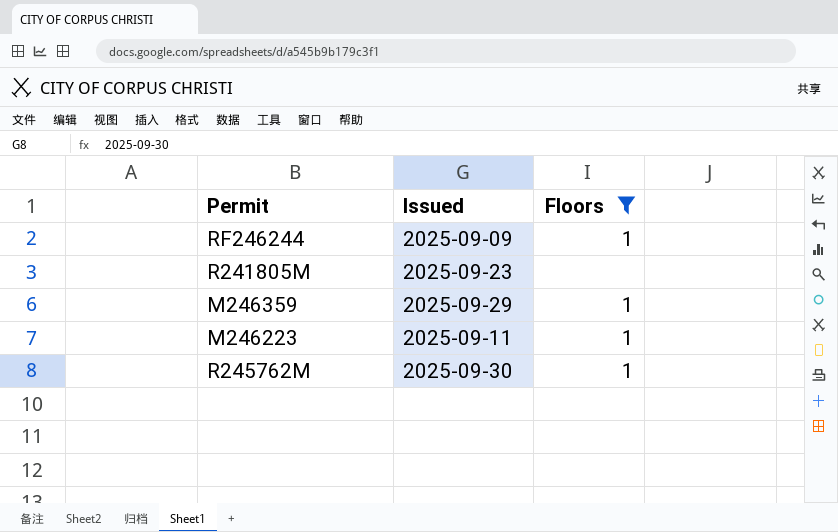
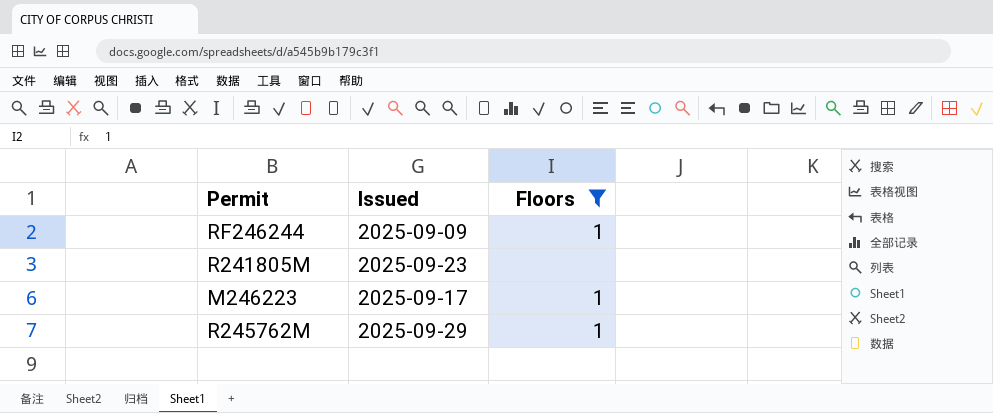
row M246359: 2025-09-29 | 1 -> none
M246223 | Issued: 2025-09-11 -> 2025-09-17
R245762M | Issued: 2025-09-30 -> 2025-09-29

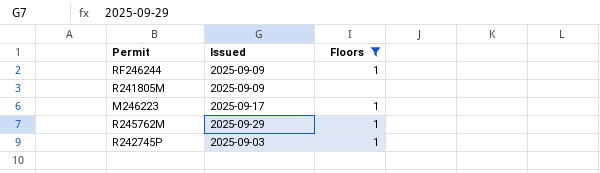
R241805M | Issued: 2025-09-23 -> 2025-09-09
row R242745P: none -> 2025-09-03 | 1

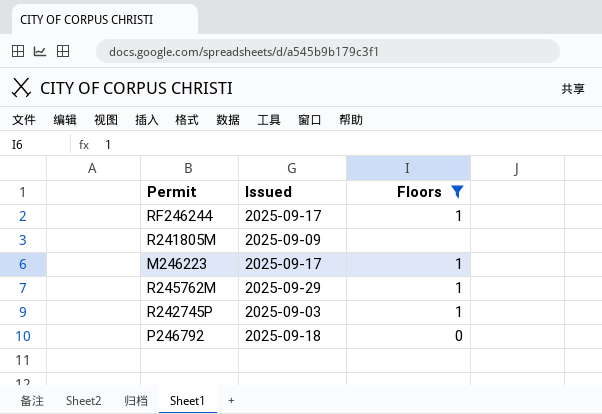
RF246244 | Issued: 2025-09-09 -> 2025-09-17
row P246792: none -> 2025-09-18 | 0

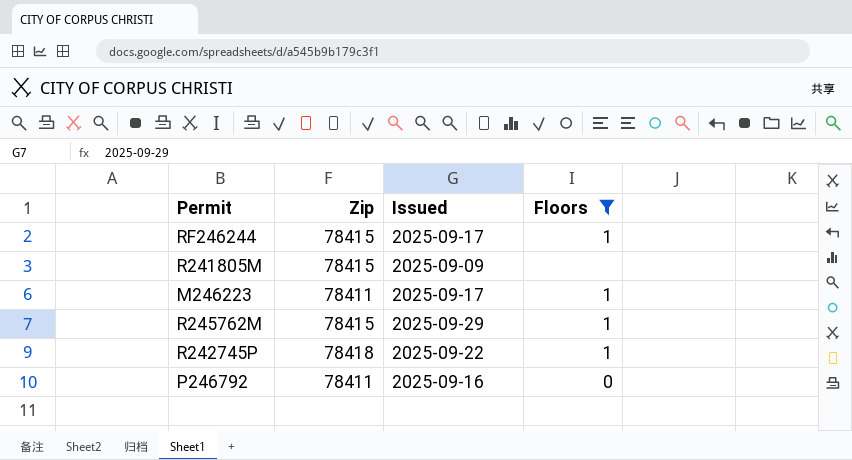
column Zip | position: none -> 2
R242745P | Issued: 2025-09-03 -> 2025-09-22
P246792 | Issued: 2025-09-18 -> 2025-09-16

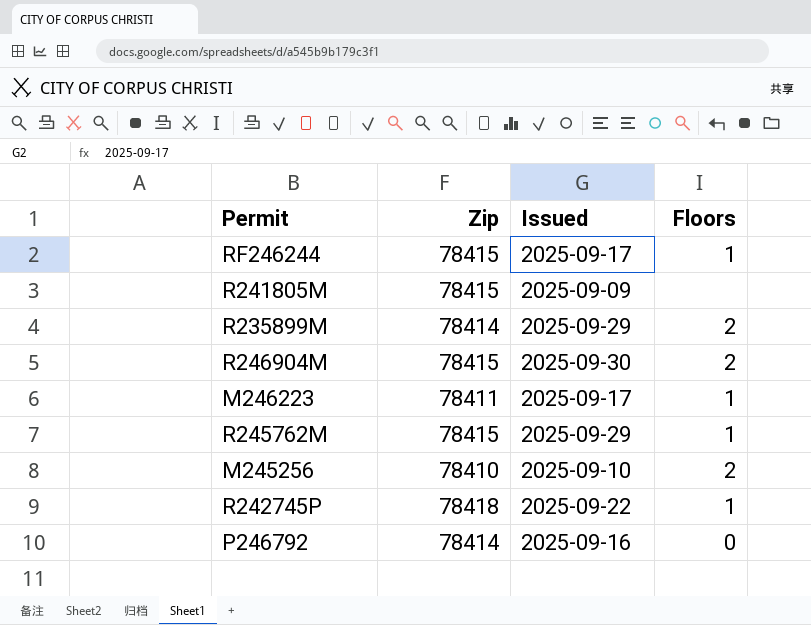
filter: Floors != 2 -> none
P246792 | Zip: 78411 -> 78414

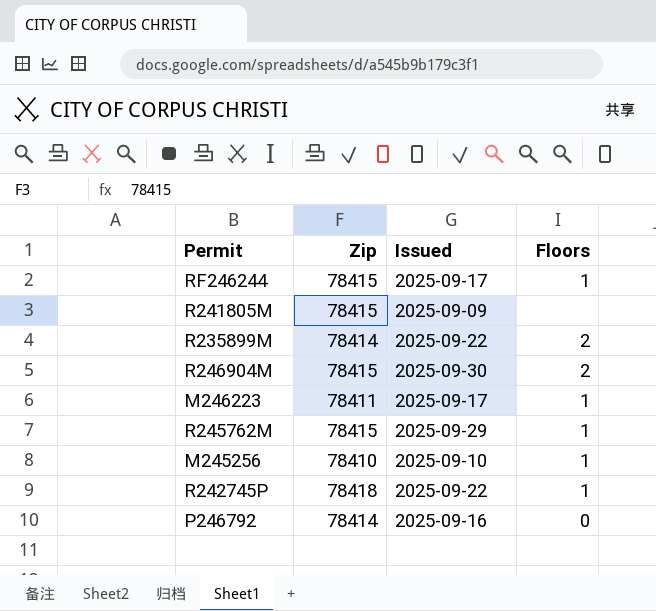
R235899M | Issued: 2025-09-29 -> 2025-09-22
M245256 | Floors: 2 -> 1

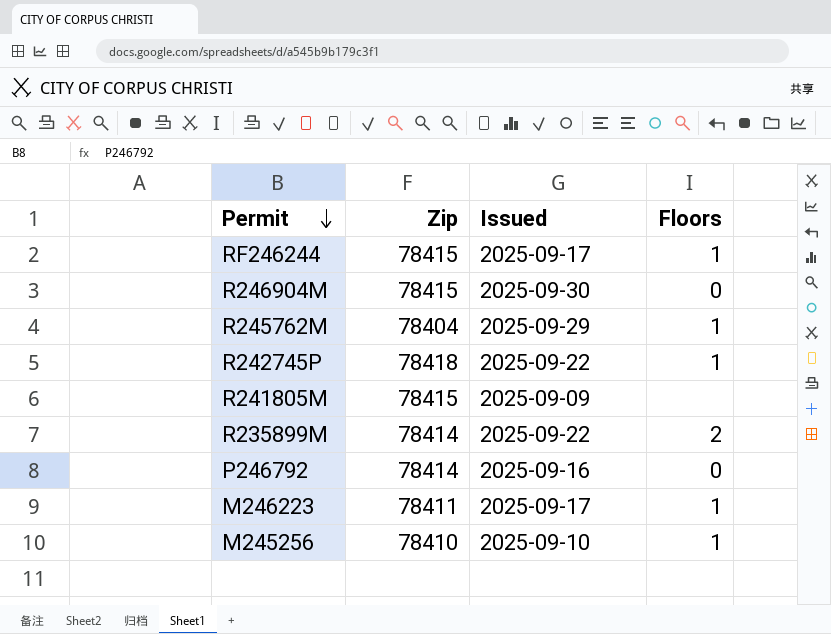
row order: none -> Permit descending
R246904M | Floors: 2 -> 0
R245762M | Zip: 78415 -> 78404

